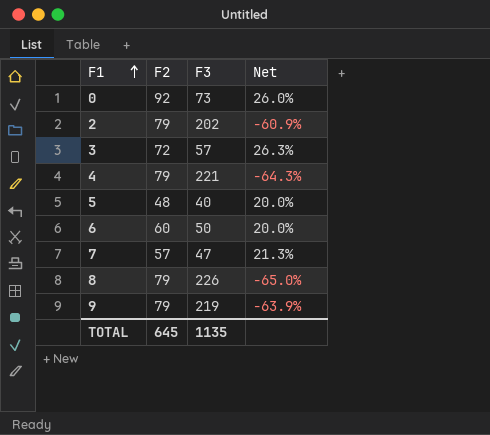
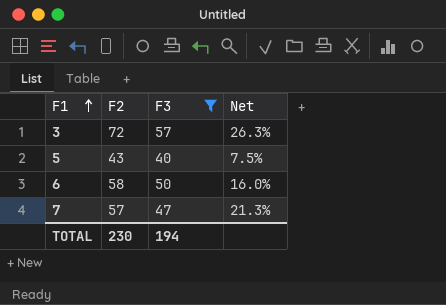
filter: none -> F3 <= 57
5 | F2: 48 -> 43
5 | Net: 20.0% -> 7.5%
6 | F2: 60 -> 58
6 | Net: 20.0% -> 16.0%
TOTAL | F2: 645 -> 230
TOTAL | F3: 1135 -> 194

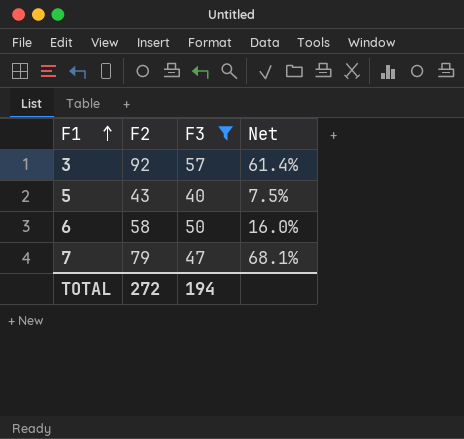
3 | F2: 72 -> 92
3 | Net: 26.3% -> 61.4%
7 | F2: 57 -> 79
7 | Net: 21.3% -> 68.1%
TOTAL | F2: 230 -> 272

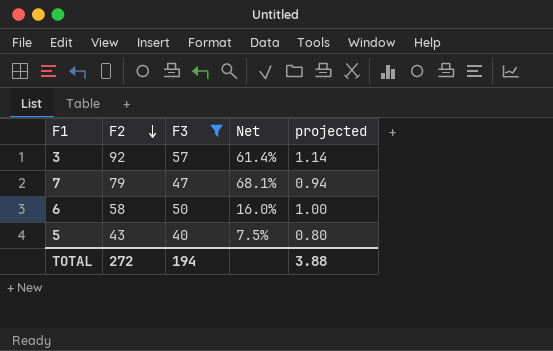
row order: F1 ascending -> F2 descending
column projected | formula: none -> [F3] * 0.02

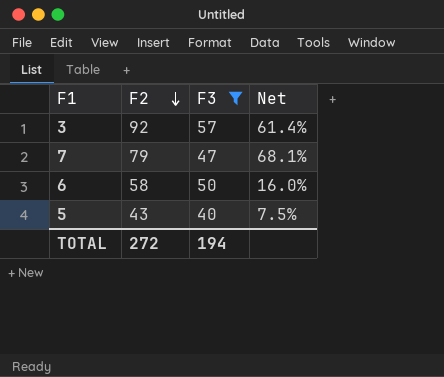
column projected | formula: [F3] * 0.02 -> none

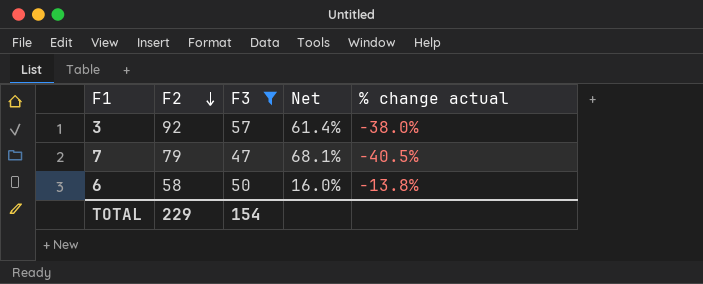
column % change actual | formula: none -> ([F3] - [F2]) / [F2]
row 5: 43 | 40 | 7.5% -> none
TOTAL | F2: 272 -> 229
TOTAL | F3: 194 -> 154

